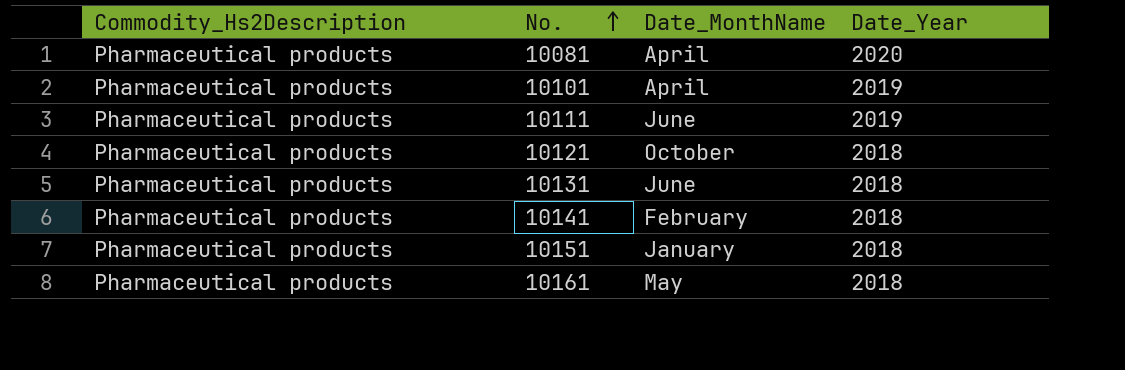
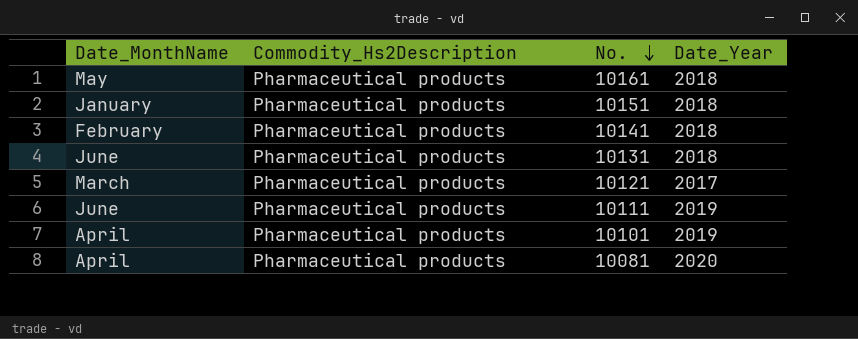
row order: No. ascending -> No. descending
column Date_MonthName | position: 3 -> 1
10121 | Date_MonthName: October -> March
10121 | Date_Year: 2018 -> 2017

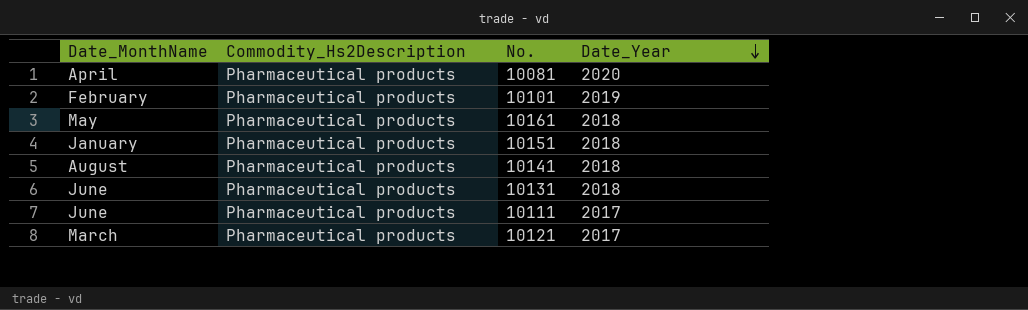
row order: No. descending -> Date_Year descending
10101 | Date_MonthName: April -> February
10141 | Date_MonthName: February -> August
10111 | Date_Year: 2019 -> 2017

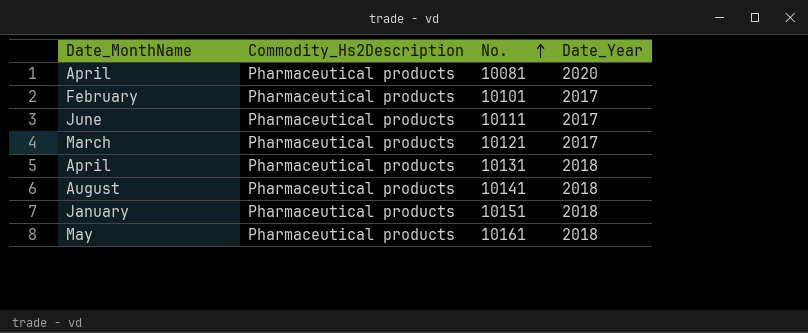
row order: Date_Year descending -> No. ascending
10101 | Date_Year: 2019 -> 2017
10131 | Date_MonthName: June -> April

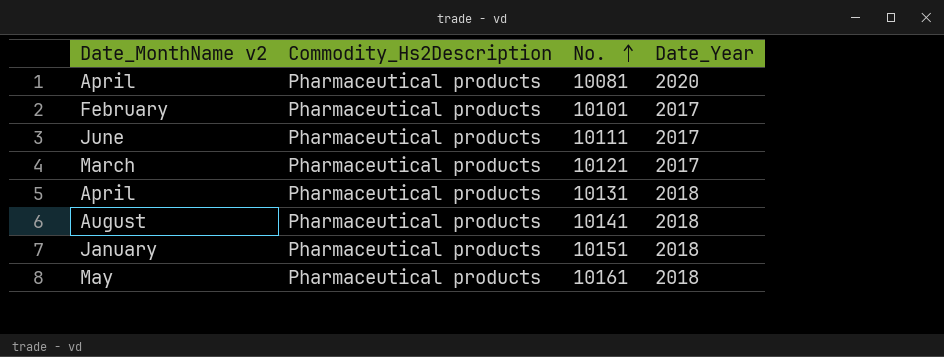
column name: Date_MonthName -> Date_MonthName v2

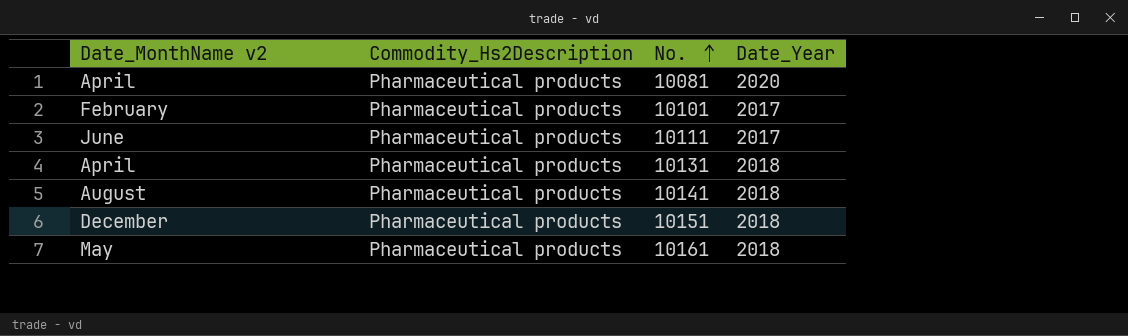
row 10121: March | Pharmaceutical products | 2017 -> none
10151 | Date_MonthName v2: January -> December

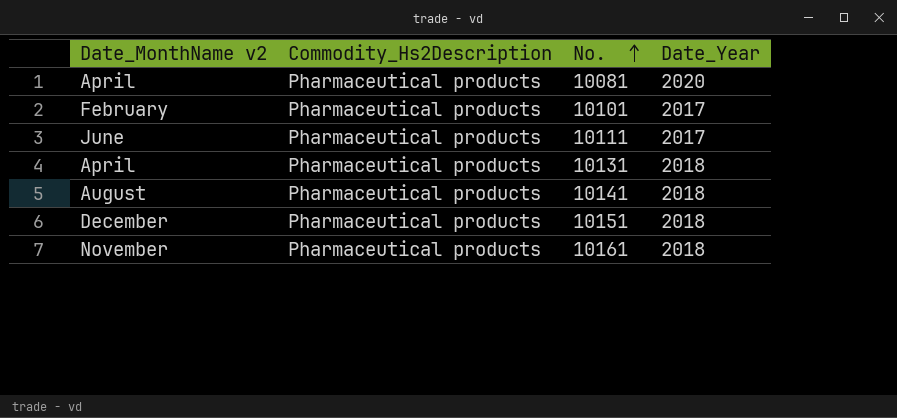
10161 | Date_MonthName v2: May -> November

